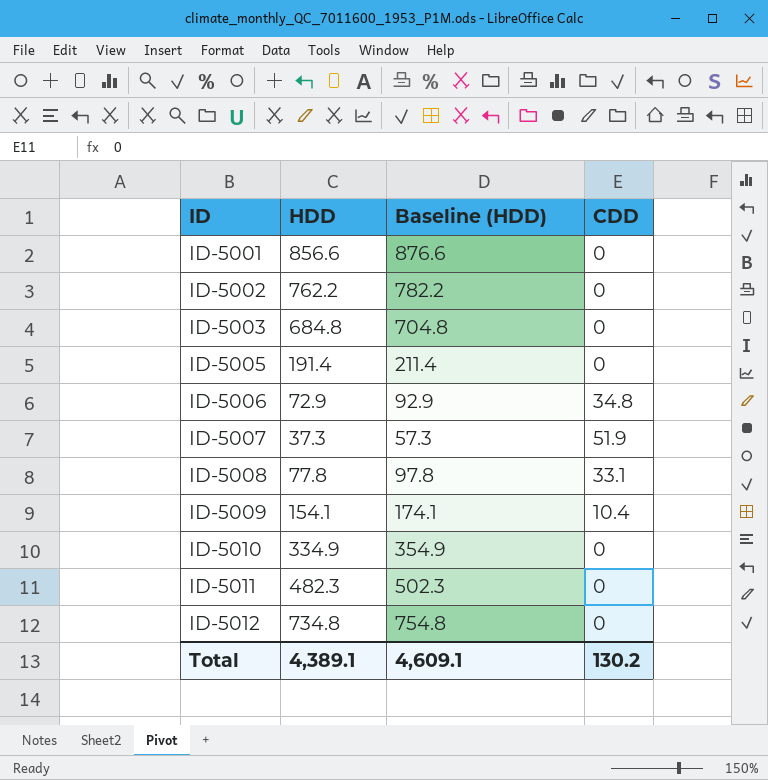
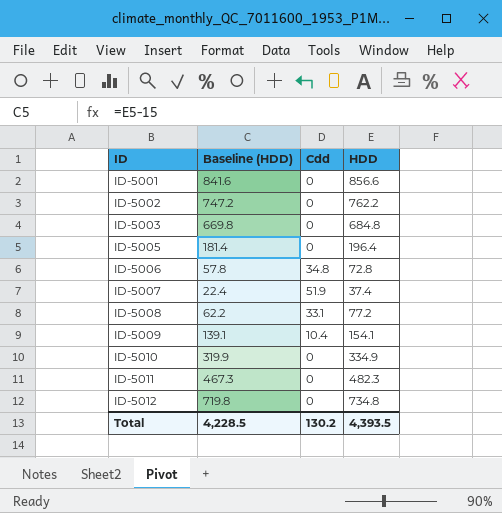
column Baseline (HDD) | formula: [HDD] + 20 -> [HDD] - 15
column name: CDD -> Cdd
column HDD | position: 2 -> 4
ID-5005 | HDD: 191.4 -> 196.4
ID-5006 | HDD: 72.9 -> 72.8
ID-5007 | HDD: 37.3 -> 37.4
ID-5008 | HDD: 77.8 -> 77.2
Total | Baseline (HDD): 4,609.1 -> 4,228.5
Total | HDD: 4,389.1 -> 4,393.5

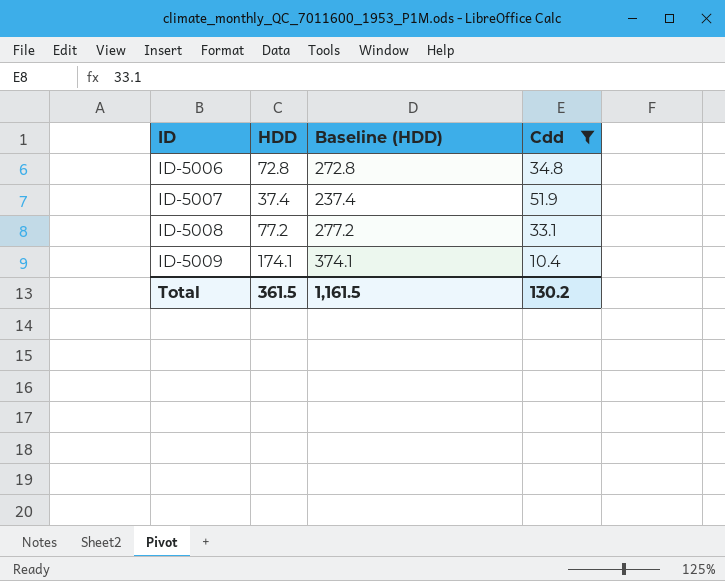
filter: none -> Cdd != 0
column HDD | position: 4 -> 2
column Baseline (HDD) | formula: [HDD] - 15 -> [HDD] + 200
ID-5009 | HDD: 154.1 -> 174.1
Total | HDD: 4,393.5 -> 361.5
Total | Baseline (HDD): 4,228.5 -> 1,161.5

